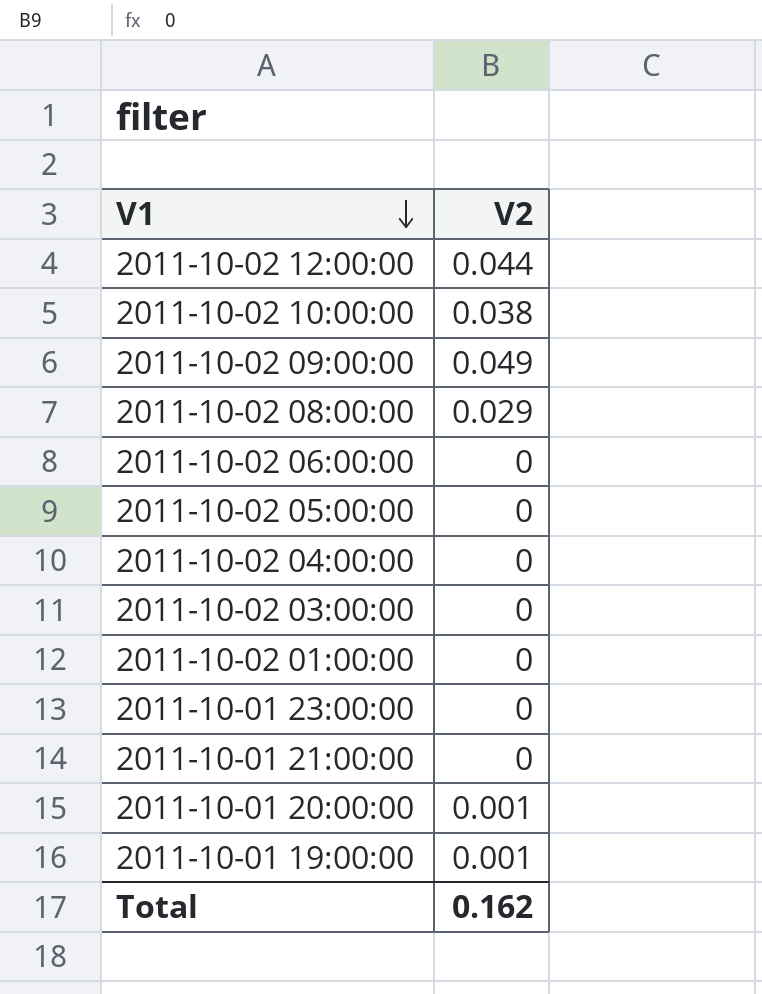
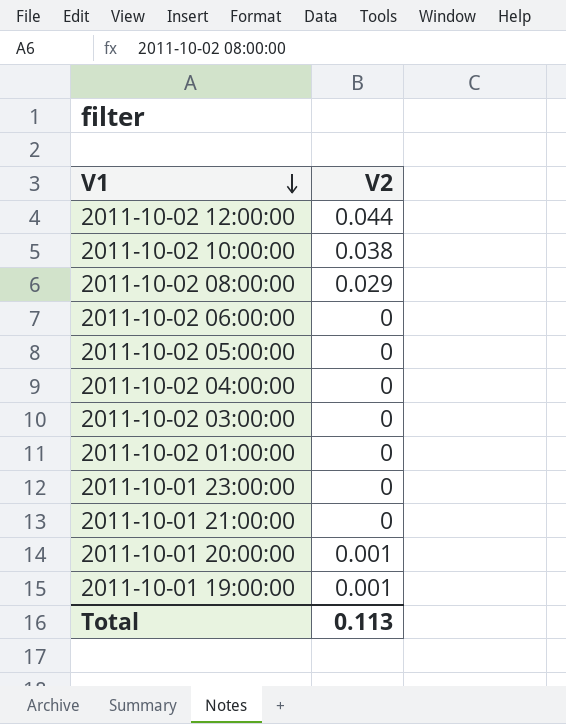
row 2011-10-02 09:00:00: 0.049 -> none
Total | V2: 0.162 -> 0.113

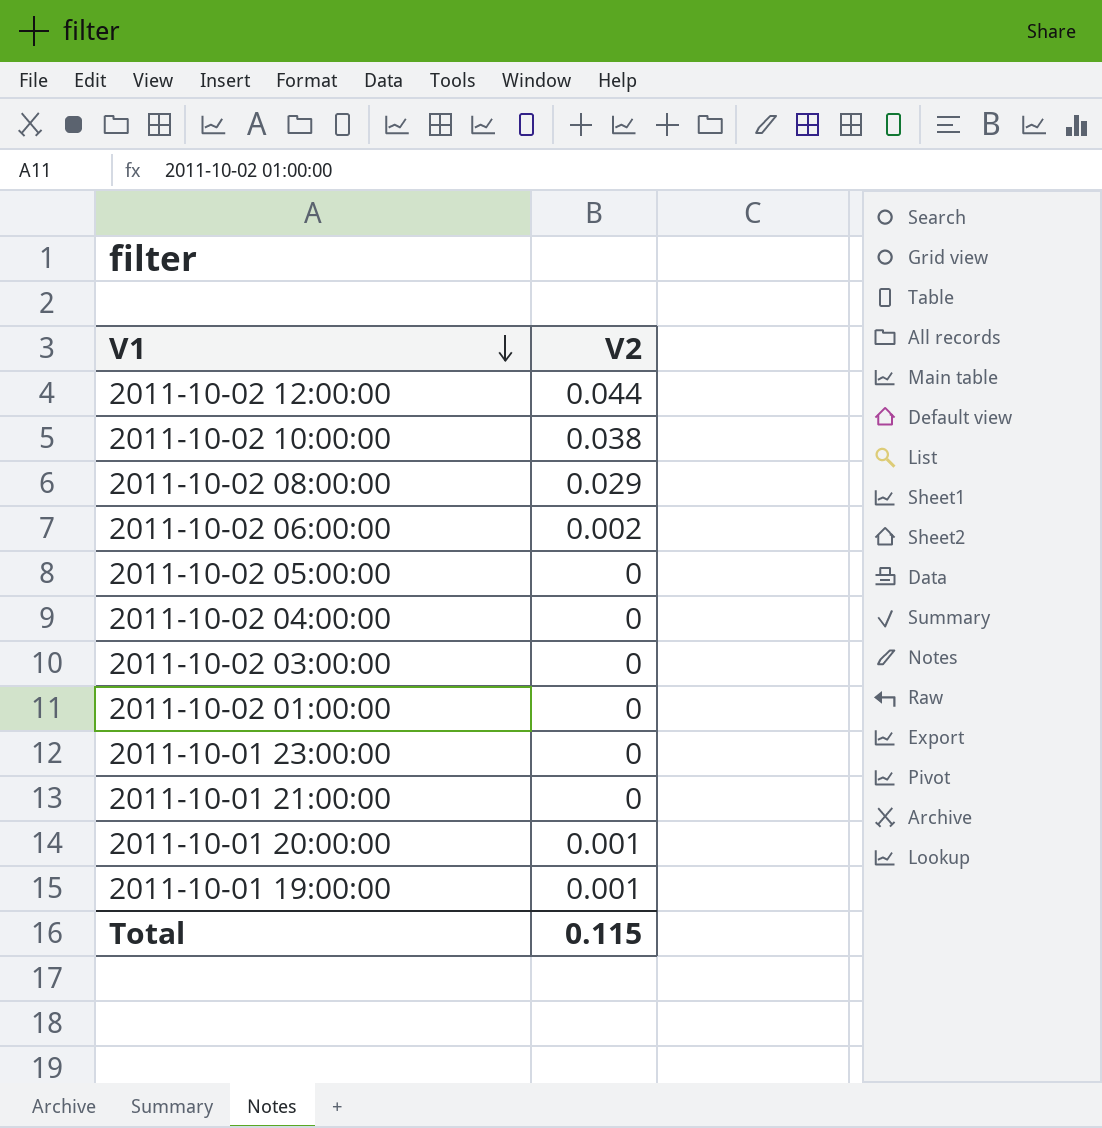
2011-10-02 06:00:00 | V2: 0 -> 0.002
Total | V2: 0.113 -> 0.115

